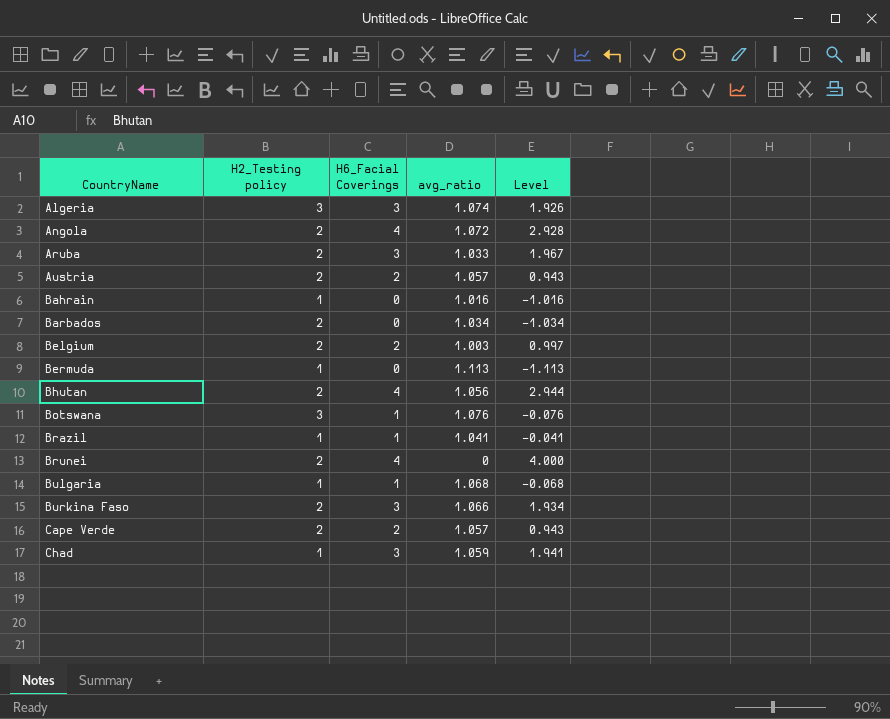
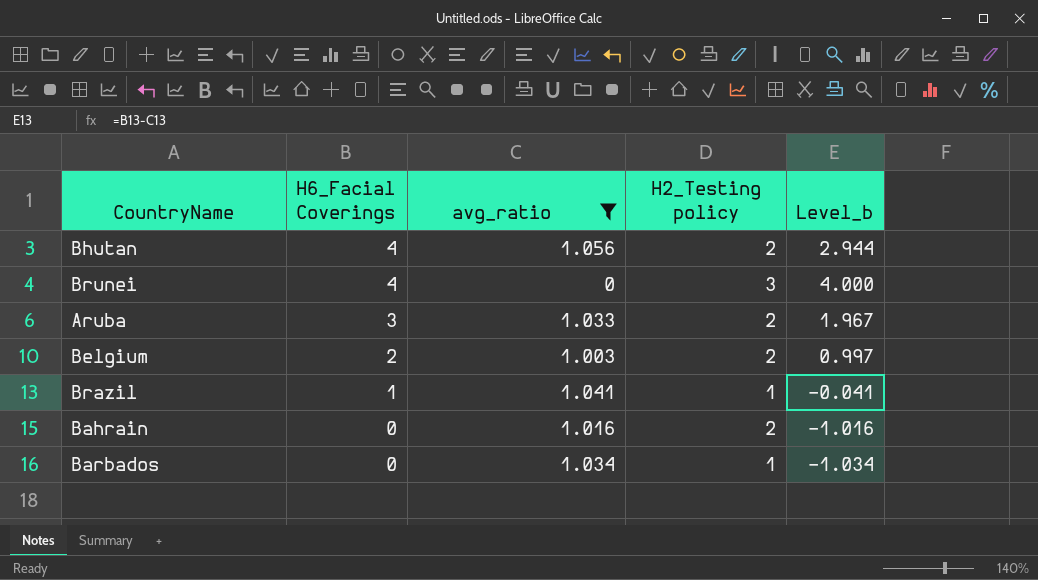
filter: none -> avg_ratio <= 1.056
row order: CountryName ascending -> H6_Facial Coverings descending
column H2_Testing policy | position: 2 -> 4
column name: Level -> Level_b
Brunei | H2_Testing policy: 2 -> 3
Bahrain | H2_Testing policy: 1 -> 2
Barbados | H2_Testing policy: 2 -> 1

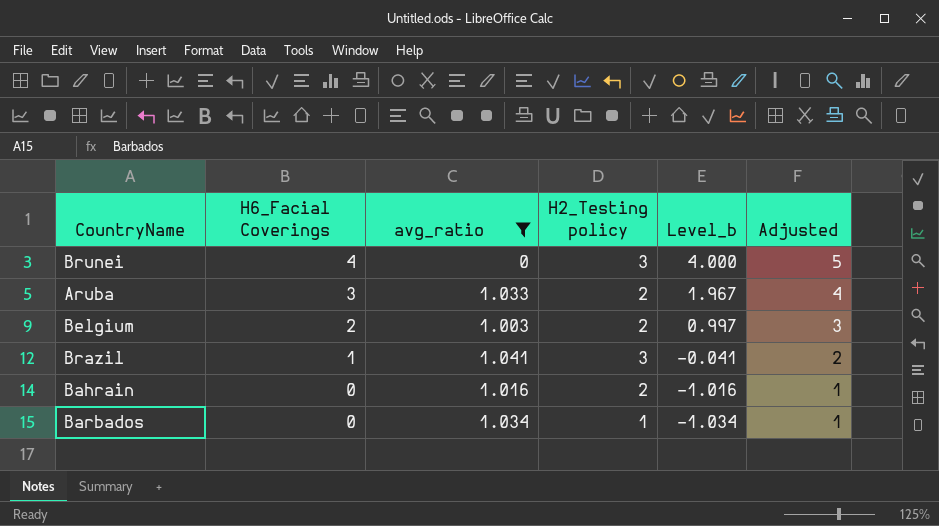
column Adjusted | formula: none -> [H6_Facial Coverings] + 1
row Bhutan: 4 | 1.056 | 2 | 2.944 -> none
Brazil | H2_Testing policy: 1 -> 3

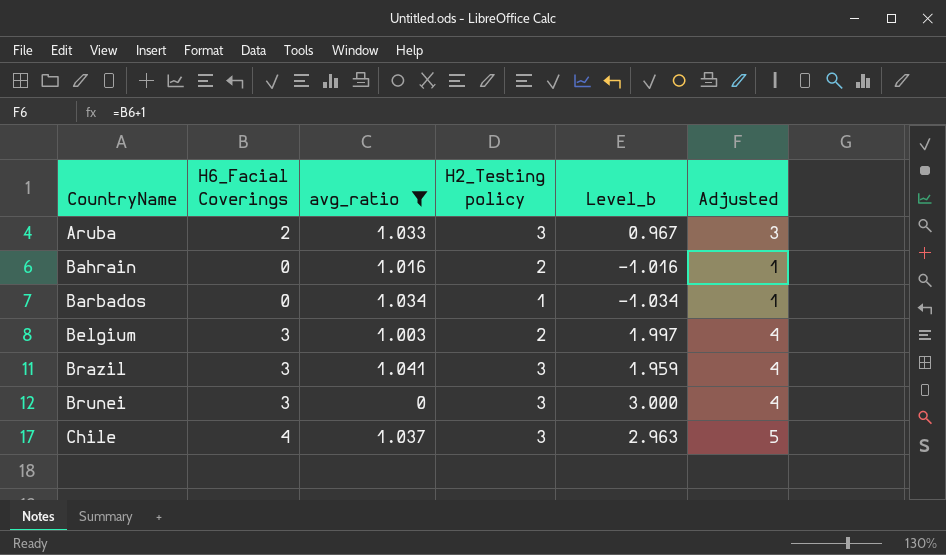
row order: H6_Facial Coverings descending -> CountryName ascending
Aruba | H6_Facial Coverings: 3 -> 2
Aruba | H2_Testing policy: 2 -> 3
Aruba | Level_b: 1.967 -> 0.967
Aruba | Adjusted: 4 -> 3
Belgium | H6_Facial Coverings: 2 -> 3
Belgium | Level_b: 0.997 -> 1.997
Belgium | Adjusted: 3 -> 4
Brazil | H6_Facial Coverings: 1 -> 3
Brazil | Level_b: -0.041 -> 1.959
Brazil | Adjusted: 2 -> 4
Brunei | H6_Facial Coverings: 4 -> 3
Brunei | Level_b: 4.000 -> 3.000
Brunei | Adjusted: 5 -> 4
row Chile: none -> 4 | 1.037 | 3 | 2.963 | 5

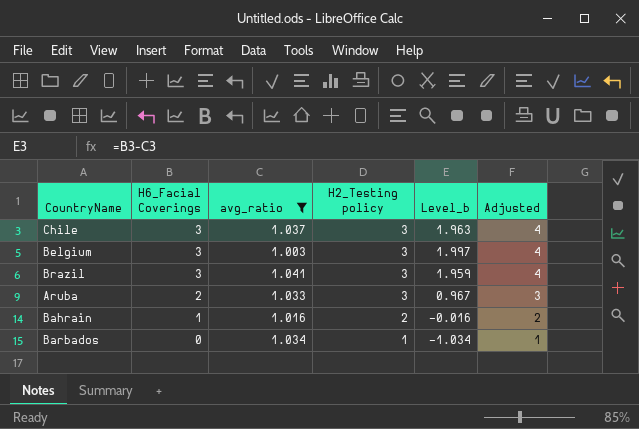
row order: CountryName ascending -> H6_Facial Coverings descending
row Brunei: 3 | 0 | 3 | 3.000 | 4 -> none
Chile | H6_Facial Coverings: 4 -> 3
Chile | Level_b: 2.963 -> 1.963
Chile | Adjusted: 5 -> 4
Belgium | H2_Testing policy: 2 -> 3
Bahrain | H6_Facial Coverings: 0 -> 1
Bahrain | Level_b: -1.016 -> -0.016
Bahrain | Adjusted: 1 -> 2

